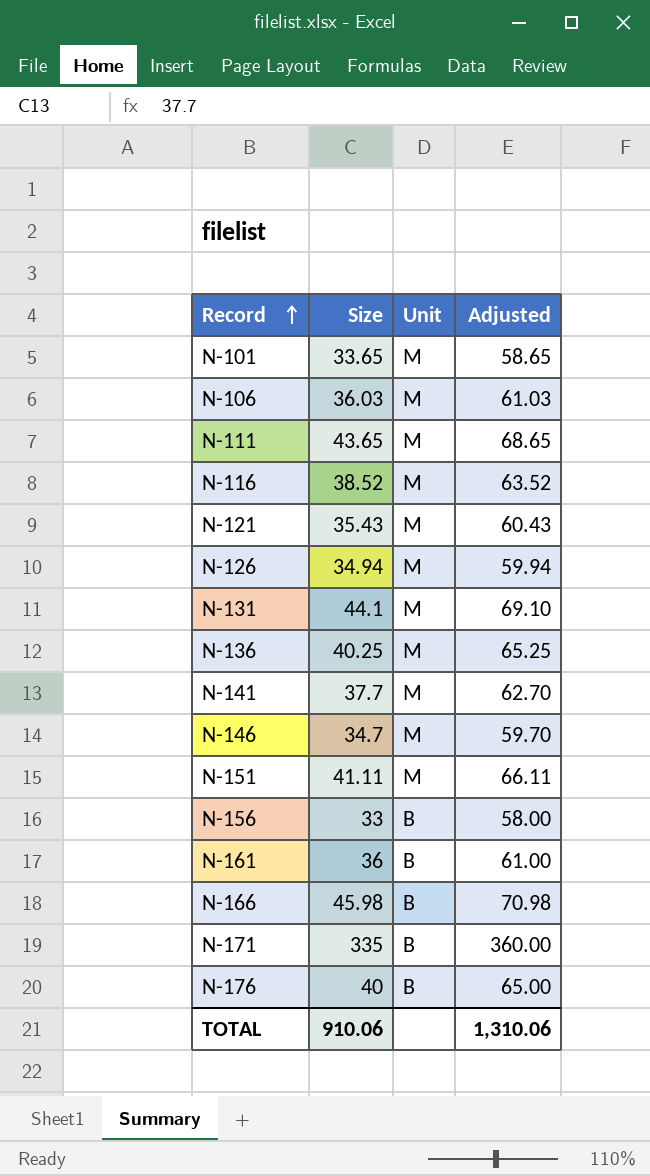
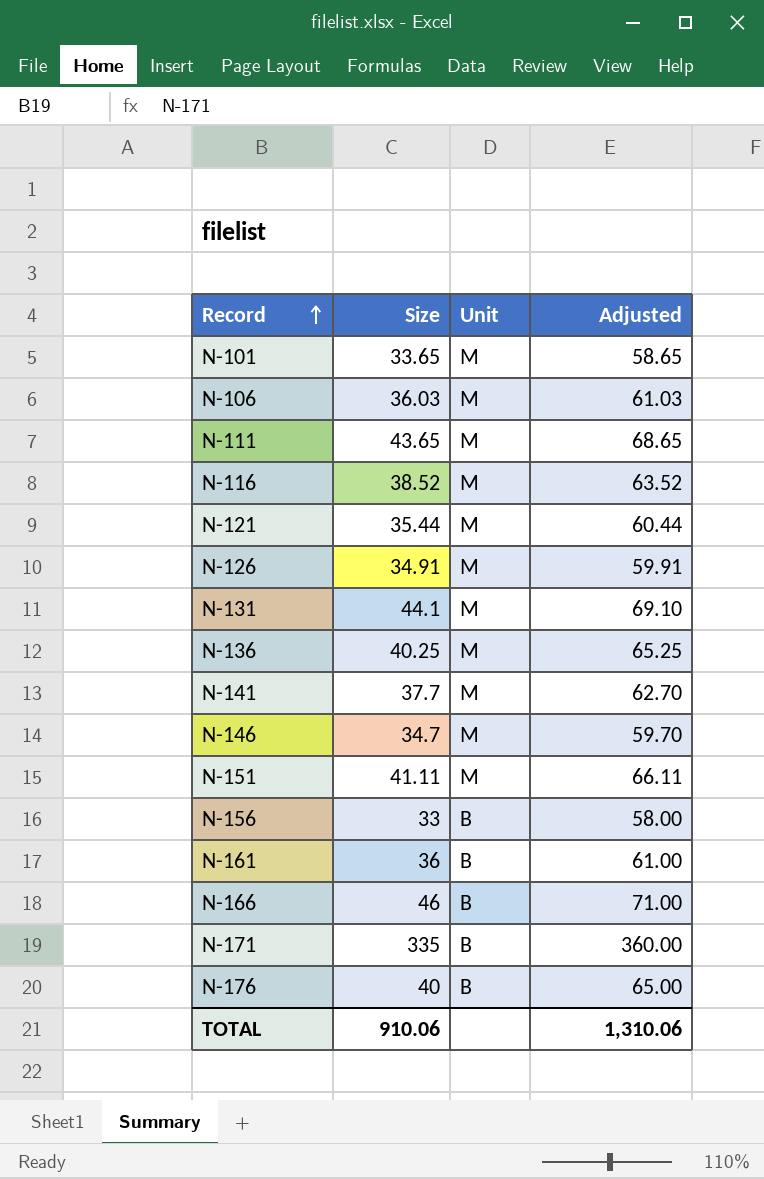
N-121 | Size: 35.43 -> 35.44
N-121 | Adjusted: 60.43 -> 60.44
N-126 | Size: 34.94 -> 34.91
N-126 | Adjusted: 59.94 -> 59.91
N-166 | Size: 45.98 -> 46
N-166 | Adjusted: 70.98 -> 71.00

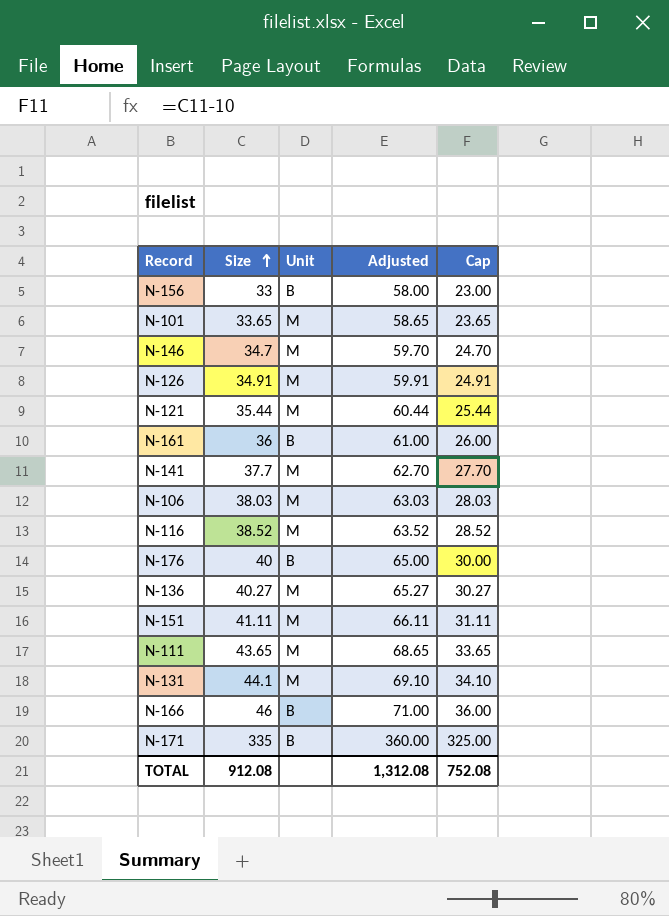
row order: Record ascending -> Size ascending
column Cap | formula: none -> [Size] - 10
N-106 | Size: 36.03 -> 38.03
N-106 | Adjusted: 61.03 -> 63.03
N-136 | Size: 40.25 -> 40.27
N-136 | Adjusted: 65.25 -> 65.27
TOTAL | Size: 910.06 -> 912.08
TOTAL | Adjusted: 1,310.06 -> 1,312.08

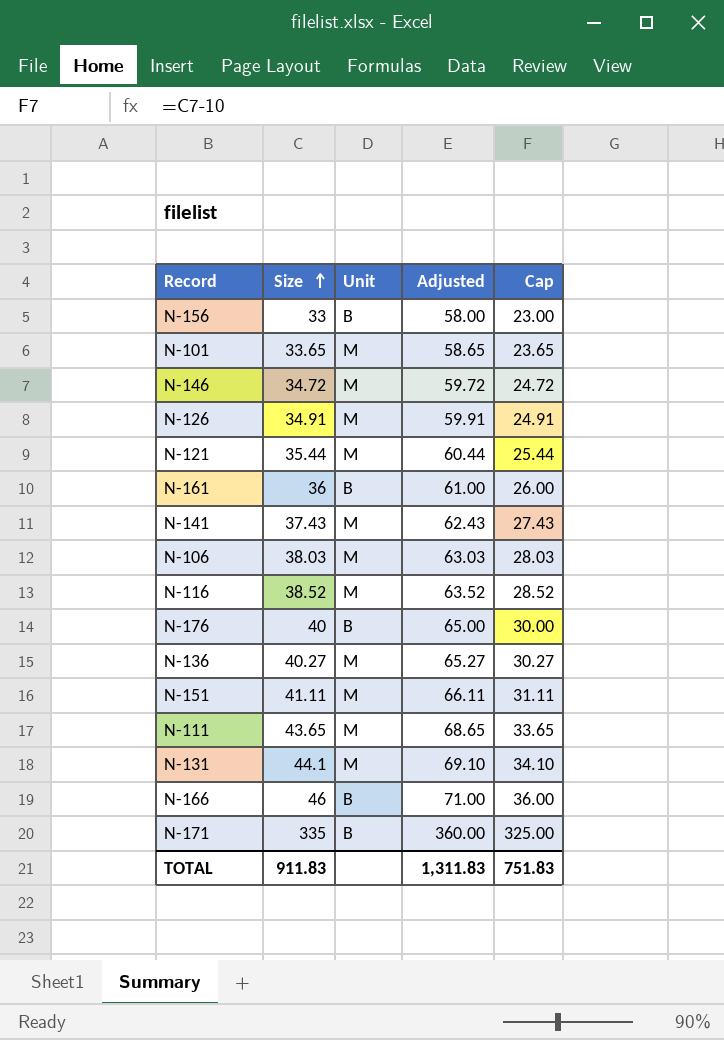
N-146 | Size: 34.7 -> 34.72
N-146 | Adjusted: 59.70 -> 59.72
N-146 | Cap: 24.70 -> 24.72
N-141 | Size: 37.7 -> 37.43
N-141 | Adjusted: 62.70 -> 62.43
N-141 | Cap: 27.70 -> 27.43
TOTAL | Size: 912.08 -> 911.83
TOTAL | Adjusted: 1,312.08 -> 1,311.83
TOTAL | Cap: 752.08 -> 751.83

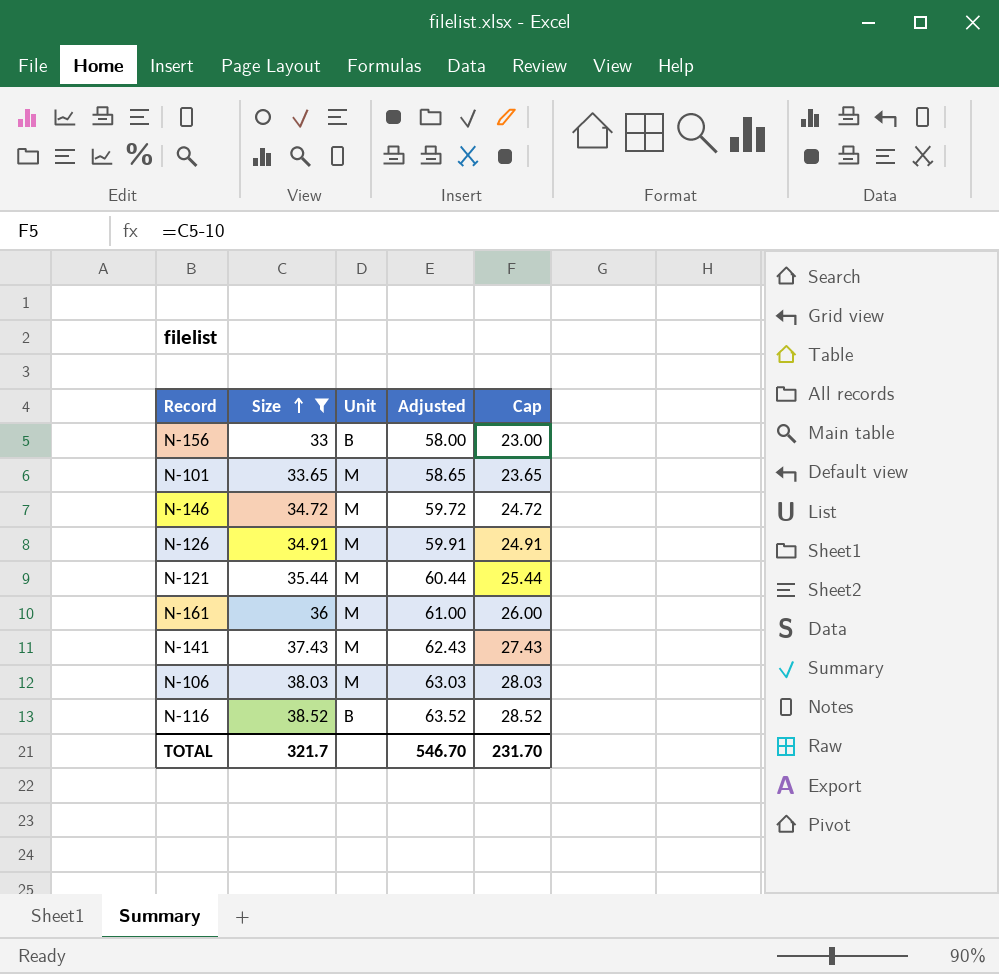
filter: none -> Size <= 38.52
N-161 | Unit: B -> M
N-116 | Unit: M -> B
TOTAL | Size: 911.83 -> 321.7
TOTAL | Adjusted: 1,311.83 -> 546.70
TOTAL | Cap: 751.83 -> 231.70

